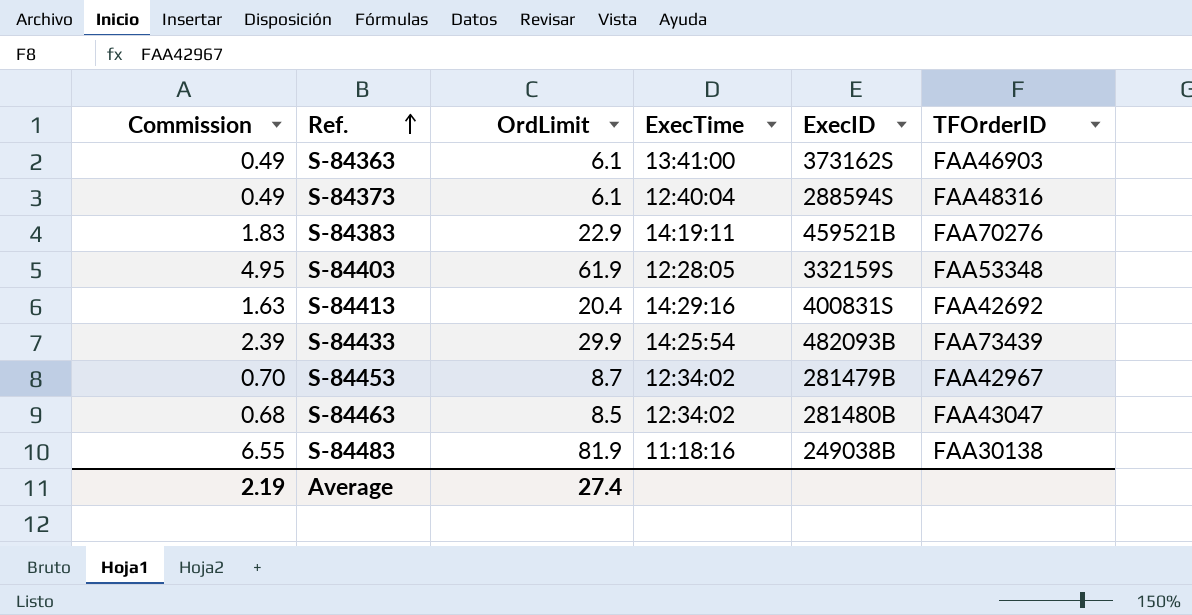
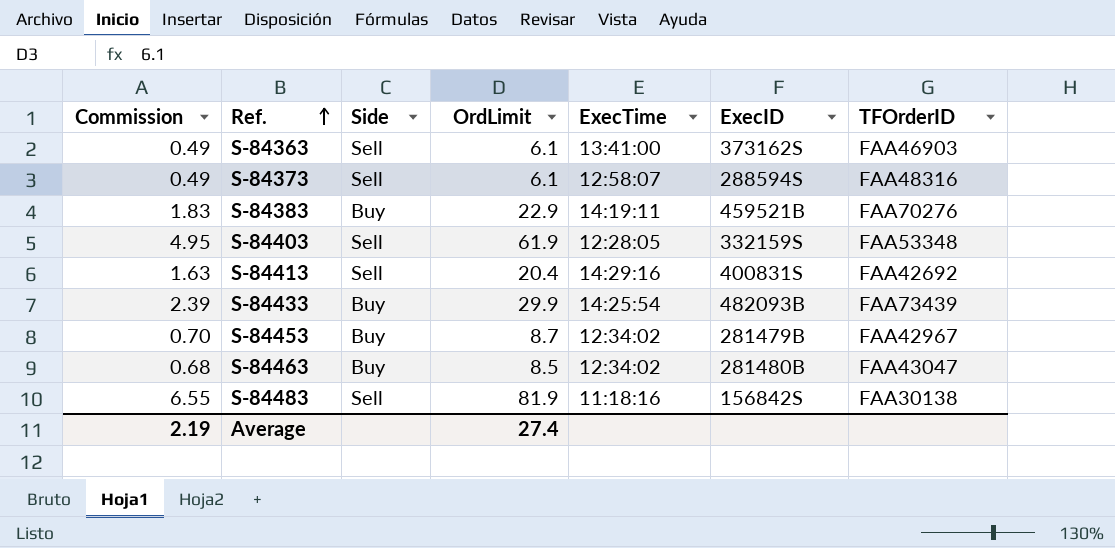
column Side | position: none -> 3
S-84373 | ExecTime: 12:40:04 -> 12:58:07
S-84483 | ExecID: 249038B -> 156842S

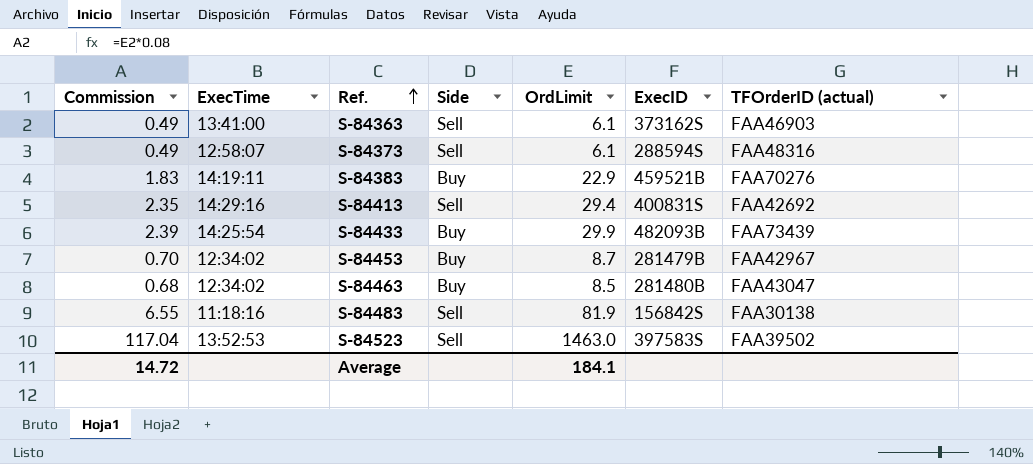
column ExecTime | position: 5 -> 2
column name: TFOrderID -> TFOrderID (actual)
row S-84403: 4.95 | Sell | 61.9 | 12:28:05 | 332159S | FAA53348 -> none
S-84413 | Commission: 1.63 -> 2.35
S-84413 | OrdLimit: 20.4 -> 29.4
row S-84523: none -> 117.04 | 13:52:53 | Sell | 1463.0 | 397583S | FAA39502
Average | Commission: 2.19 -> 14.72
Average | OrdLimit: 27.4 -> 184.1

